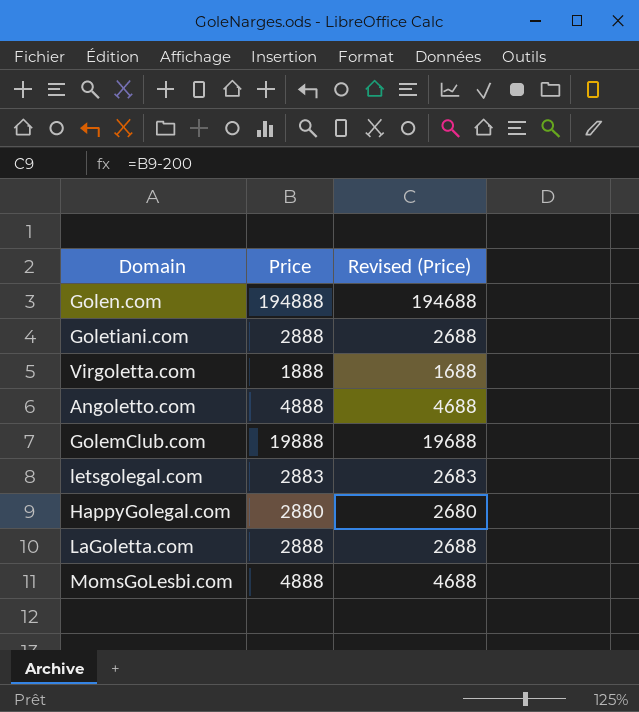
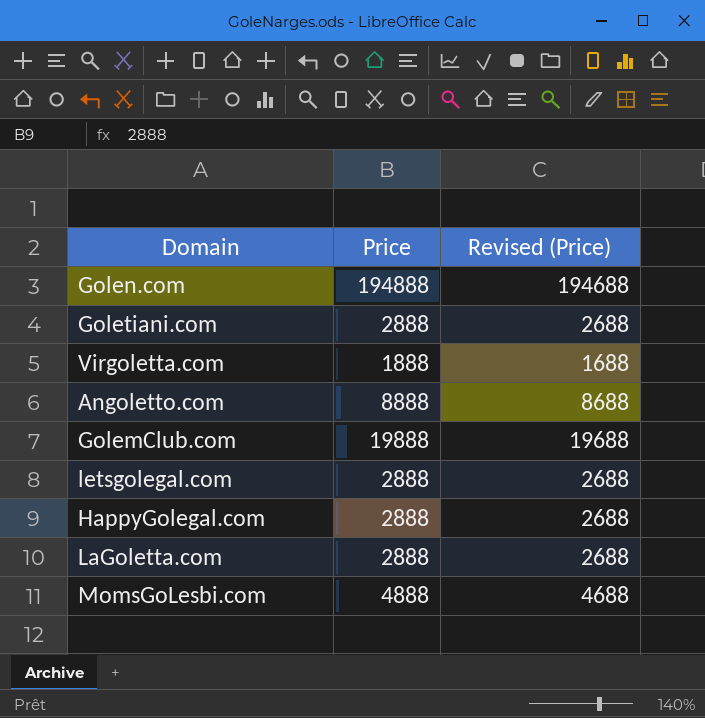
Angoletto.com | Price: 4888 -> 8888
Angoletto.com | Revised (Price): 4688 -> 8688
letsgolegal.com | Price: 2883 -> 2888
letsgolegal.com | Revised (Price): 2683 -> 2688
HappyGolegal.com | Price: 2880 -> 2888
HappyGolegal.com | Revised (Price): 2680 -> 2688

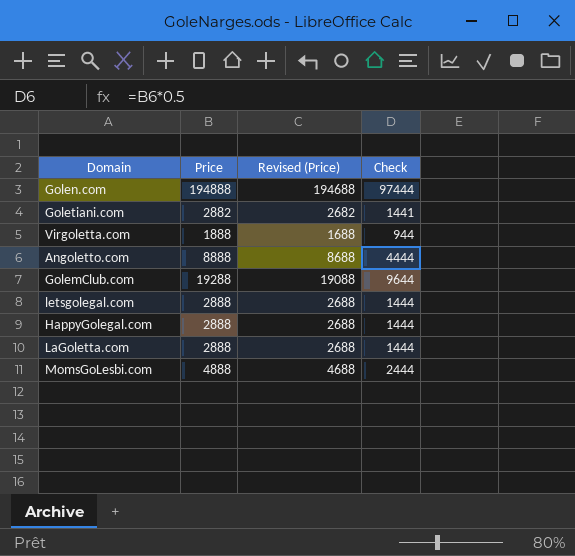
column Check | formula: none -> [Price] * 0.5
Goletiani.com | Price: 2888 -> 2882
Goletiani.com | Revised (Price): 2688 -> 2682
GolemClub.com | Price: 19888 -> 19288
GolemClub.com | Revised (Price): 19688 -> 19088

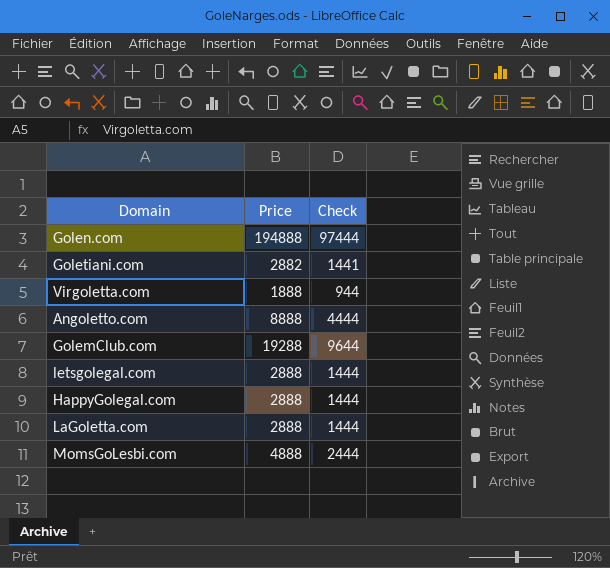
column Revised (Price) | formula: [Price] - 200 -> none

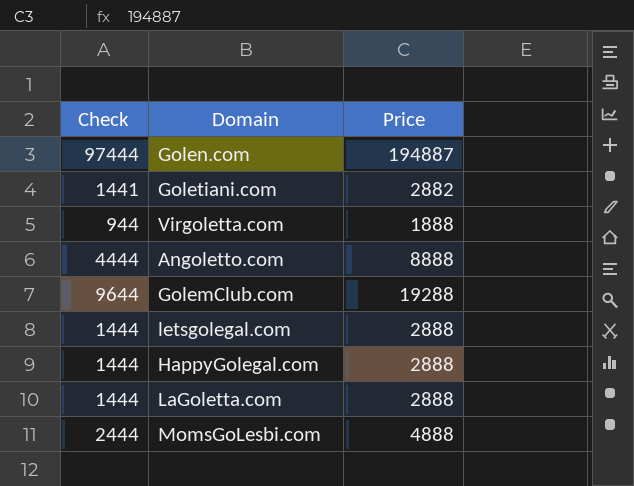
column Check | position: 3 -> 1
Golen.com | Price: 194888 -> 194887

